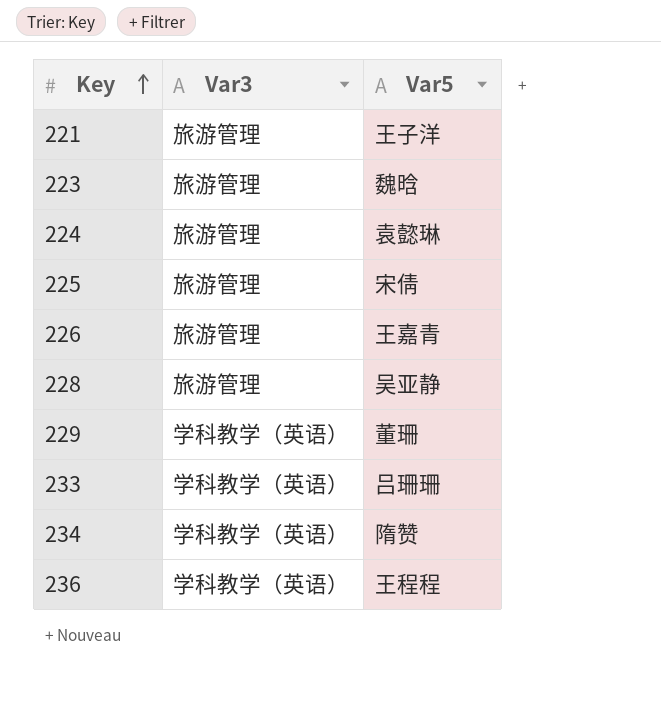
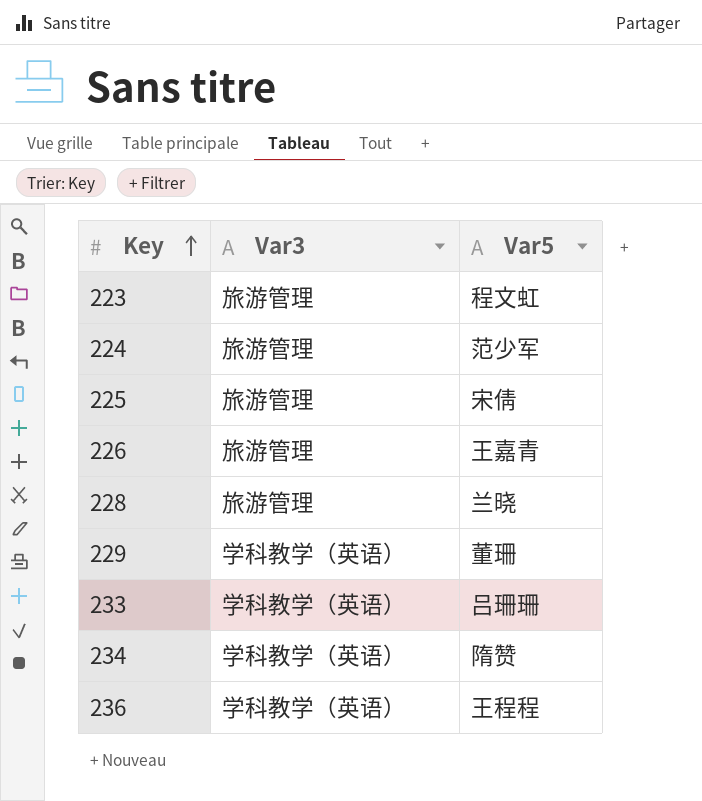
row 221: 旅游管理 | 王子洋 -> none
223 | Var5: 魏晗 -> 程文虹
224 | Var5: 袁懿琳 -> 范少军
228 | Var5: 吴亚静 -> 兰晓

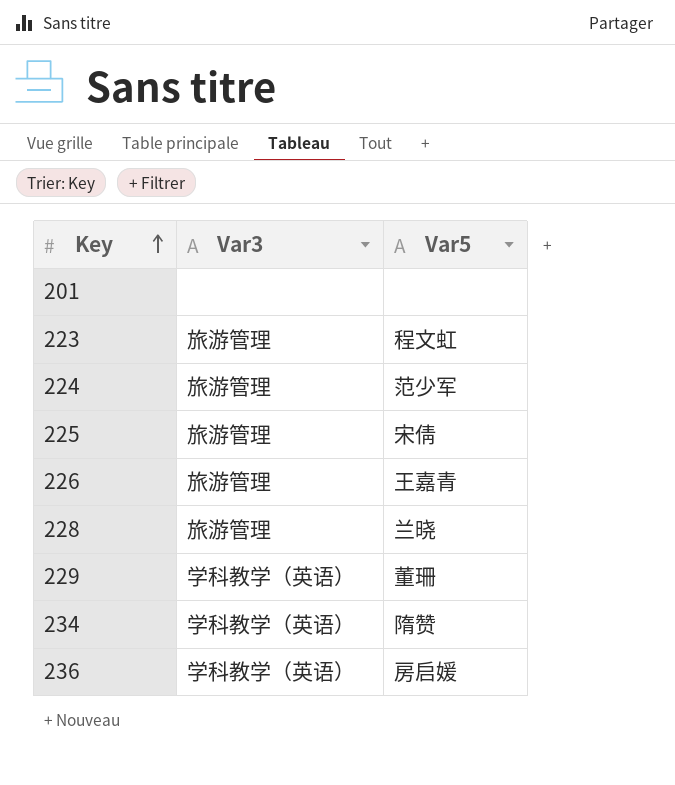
row 233: 学科教学（英语） | 吕珊珊 -> none
row 201: none -> none | none
236 | Var5: 王程程 -> 房启媛

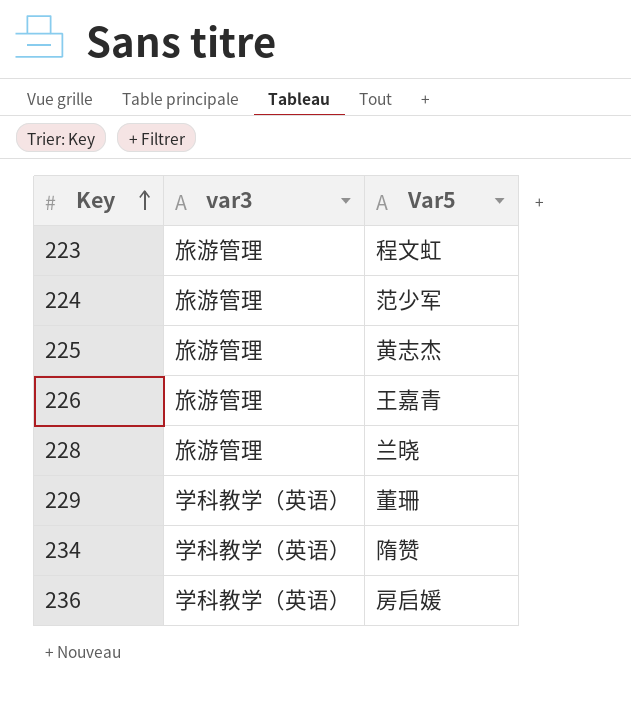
column name: Var3 -> var3
row 201: none | none -> none
225 | Var5: 宋倩 -> 黄志杰

